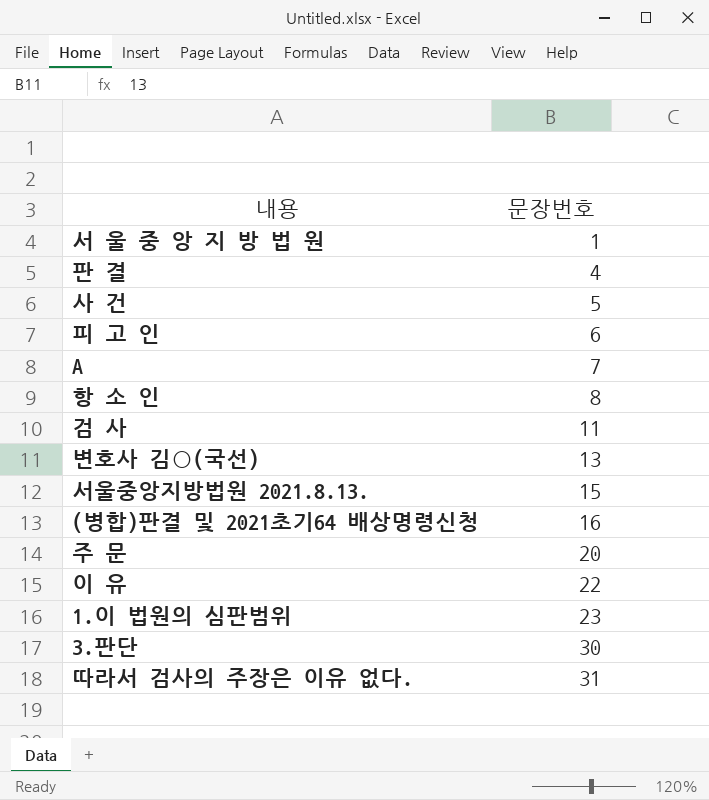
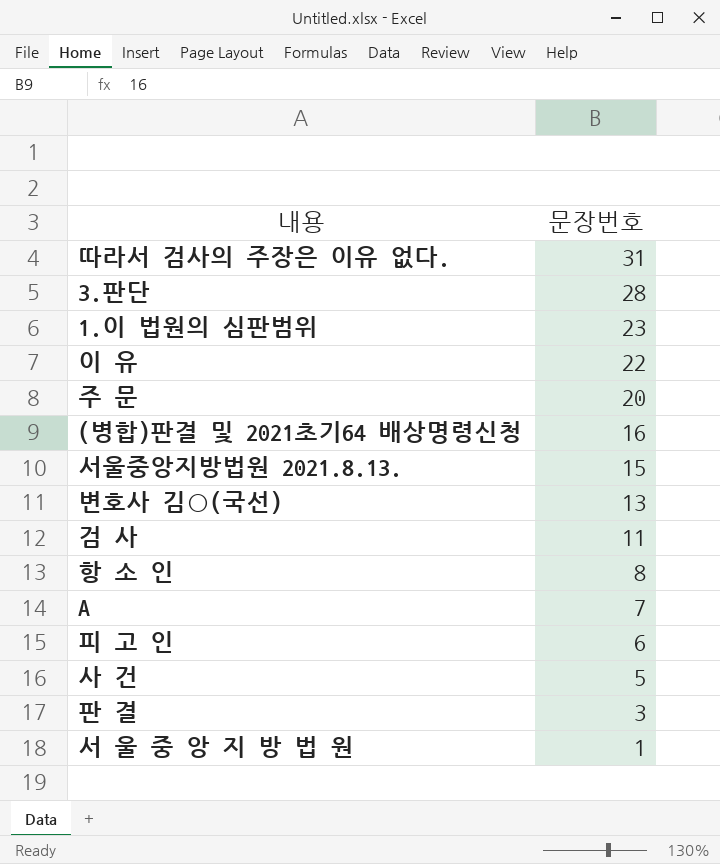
row order: 문장번호 ascending -> 문장번호 descending
3.판단 | 문장번호: 30 -> 28
판 결 | 문장번호: 4 -> 3

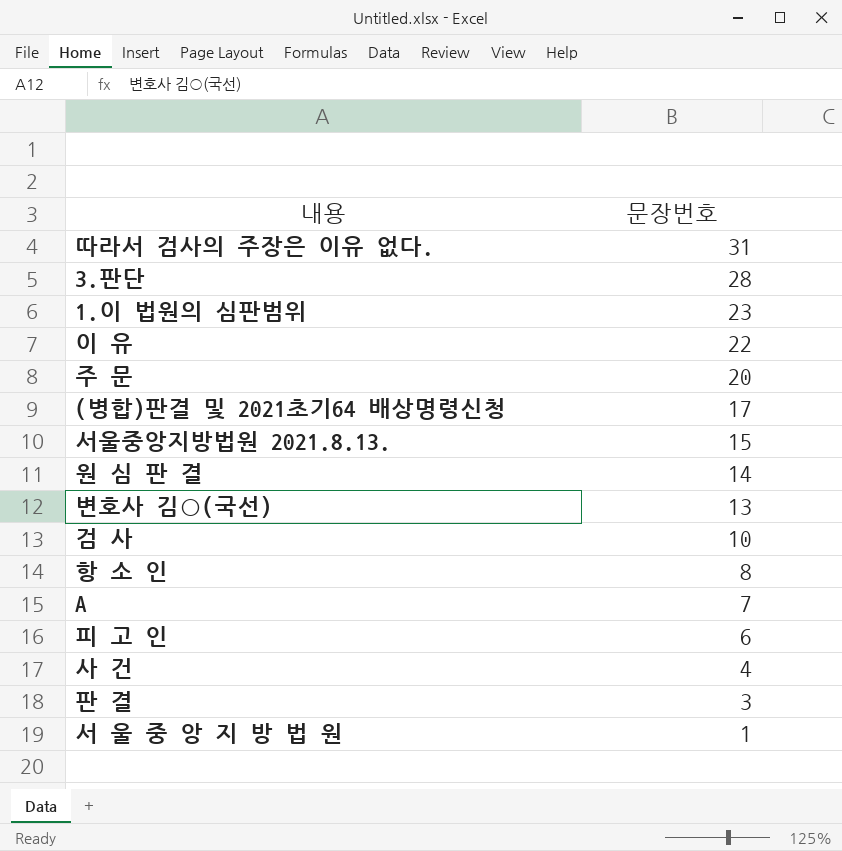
(병합)판결 및 2021초기64 배상명령신청 | 문장번호: 16 -> 17
row 원 심 판 결: none -> 14
검 사 | 문장번호: 11 -> 10
사 건 | 문장번호: 5 -> 4

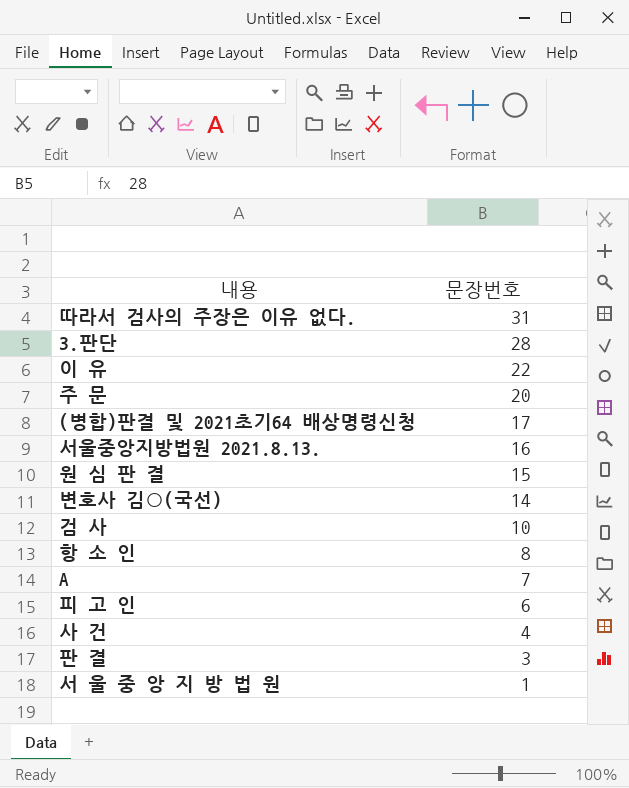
row 1.이 법원의 심판범위: 23 -> none
서울중앙지방법원 2021.8.13. | 문장번호: 15 -> 16
원 심 판 결 | 문장번호: 14 -> 15
변호사 김○(국선) | 문장번호: 13 -> 14

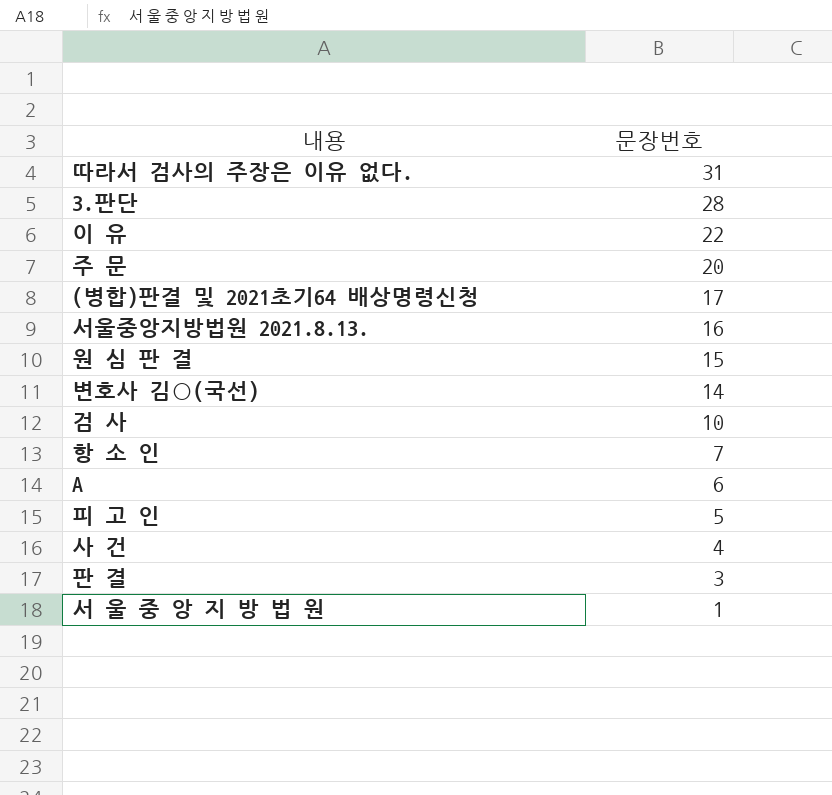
항 소 인 | 문장번호: 8 -> 7
A | 문장번호: 7 -> 6
피 고 인 | 문장번호: 6 -> 5

